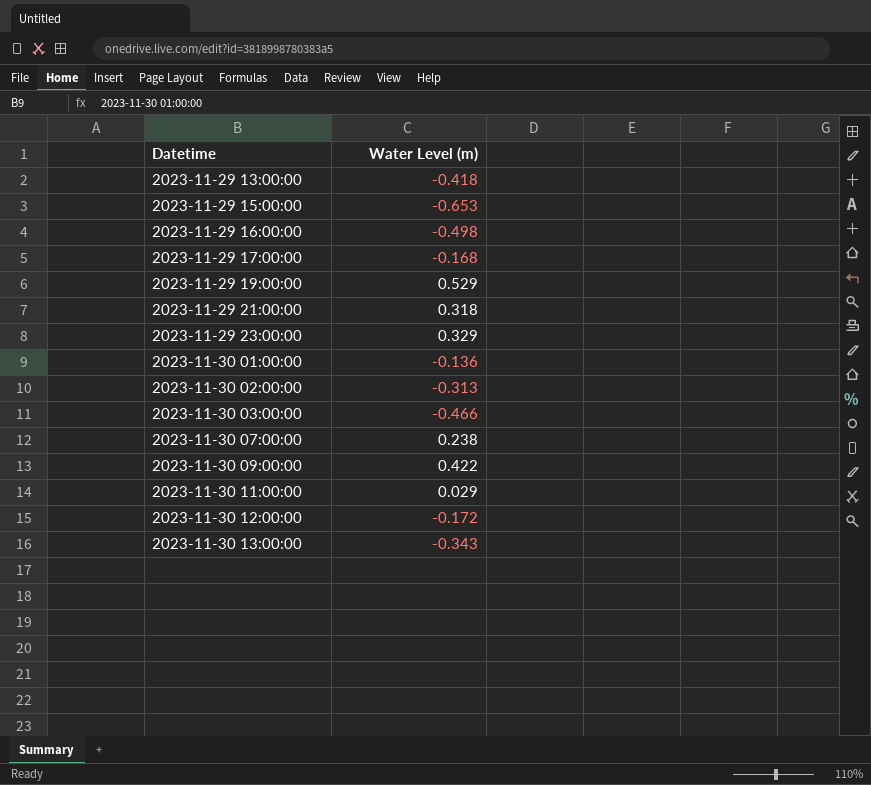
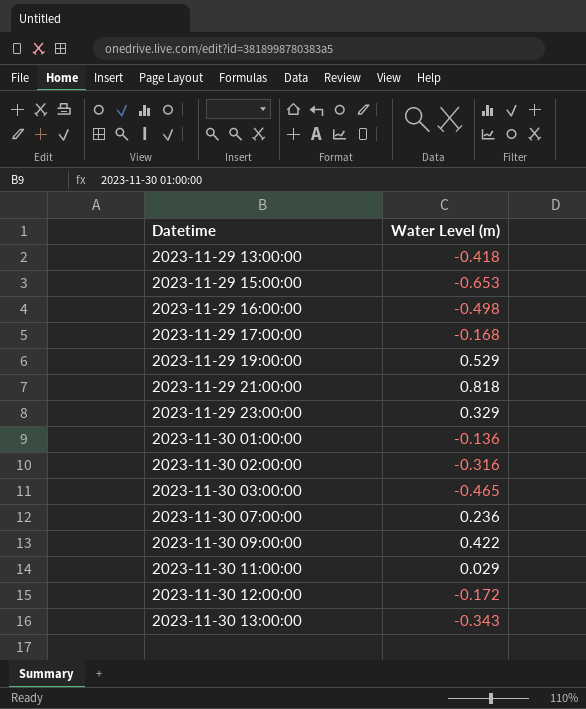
2023-11-29 21:00:00 | Water Level (m): 0.318 -> 0.818
2023-11-30 02:00:00 | Water Level (m): -0.313 -> -0.316
2023-11-30 03:00:00 | Water Level (m): -0.466 -> -0.465
2023-11-30 07:00:00 | Water Level (m): 0.238 -> 0.236

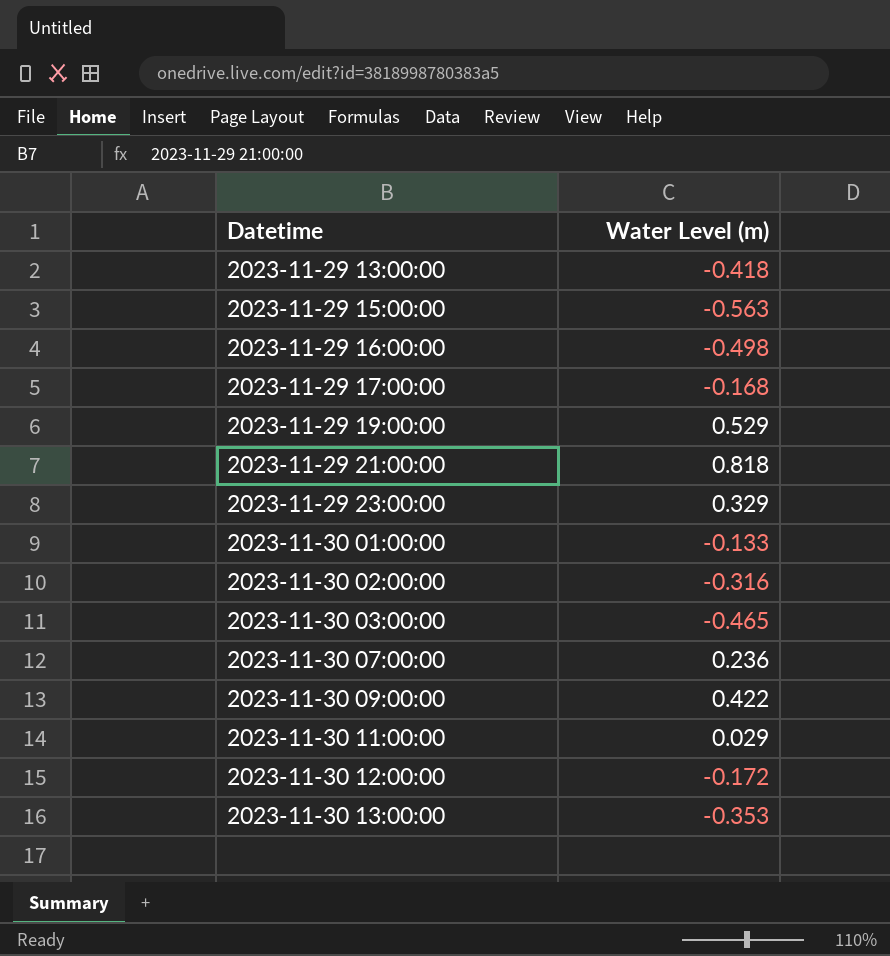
2023-11-29 15:00:00 | Water Level (m): -0.653 -> -0.563
2023-11-30 01:00:00 | Water Level (m): -0.136 -> -0.133
2023-11-30 13:00:00 | Water Level (m): -0.343 -> -0.353

